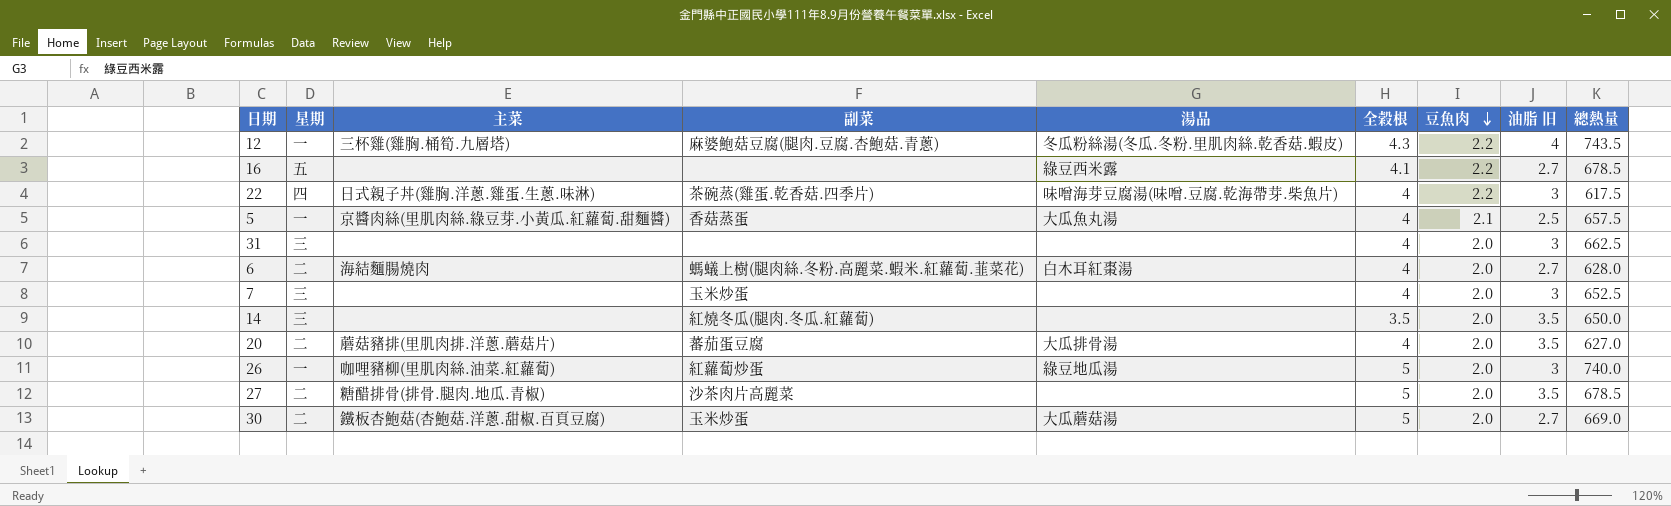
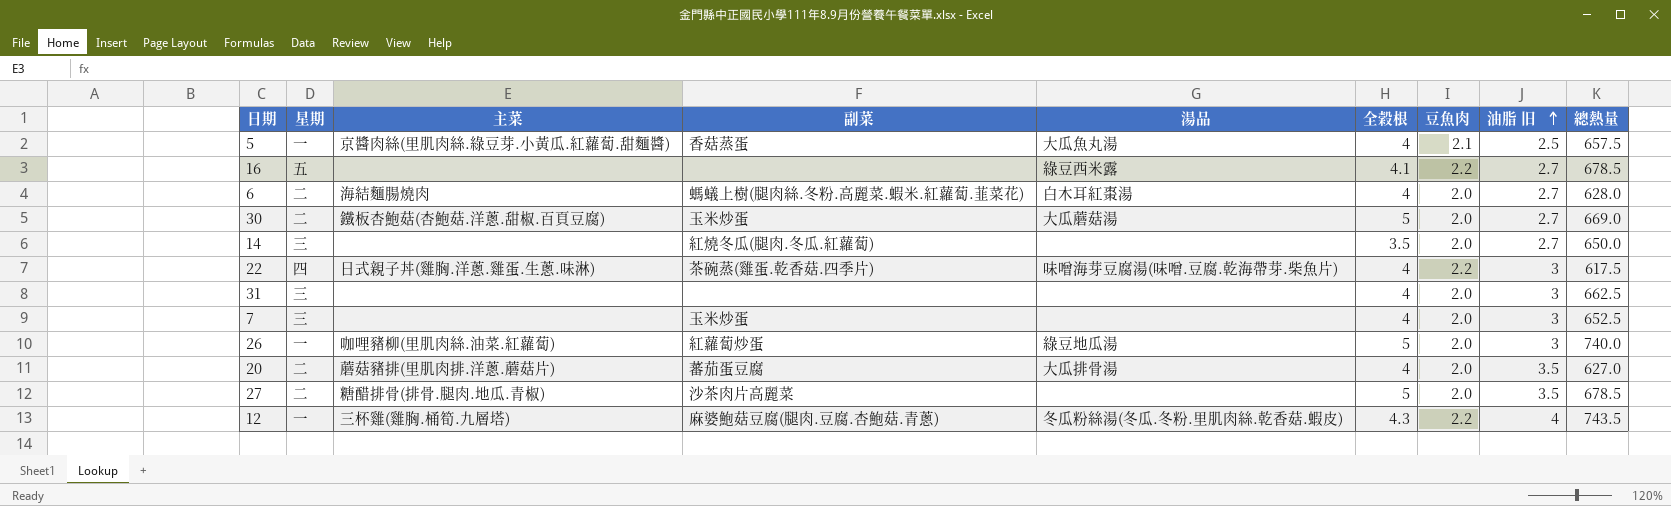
row order: 豆魚肉 descending -> 油脂 旧 ascending
14 | 油脂 旧: 3.5 -> 2.7

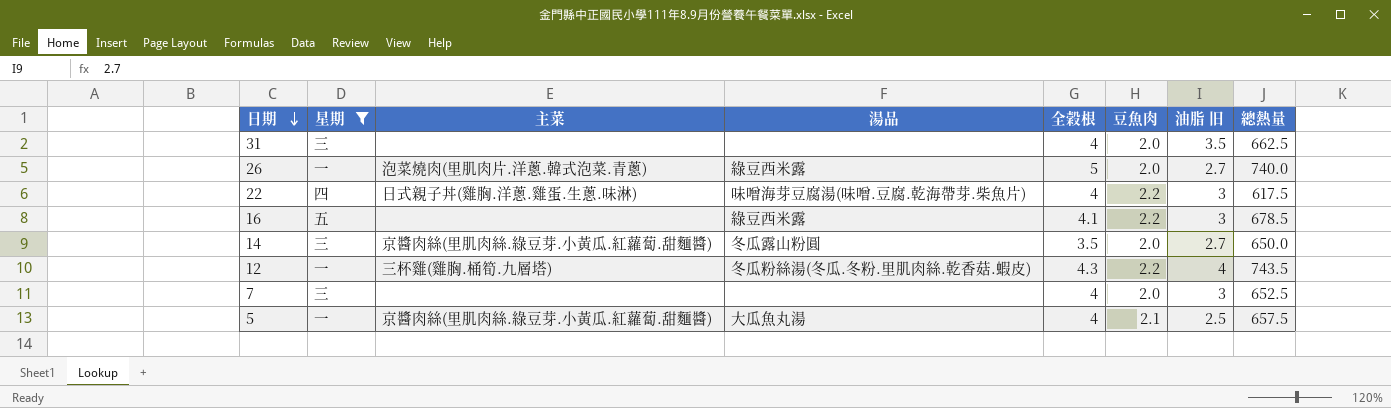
filter: none -> 星期 != 二
row order: 油脂 旧 ascending -> 日期 descending
column 副菜 | position: 4 -> none
31 | 油脂 旧: 3 -> 3.5
26 | 主菜: 咖哩豬柳(里肌肉絲.油菜.紅蘿蔔) -> 泡菜燒肉(里肌肉片.洋蔥.韓式泡菜.青蔥)
26 | 湯品: 綠豆地瓜湯 -> 綠豆西米露
26 | 油脂 旧: 3 -> 2.7
16 | 油脂 旧: 2.7 -> 3
14 | 主菜: none -> 京醬肉絲(里肌肉絲.綠豆芽.小黃瓜.紅蘿蔔.甜麵醬)
14 | 湯品: none -> 冬瓜露山粉圓

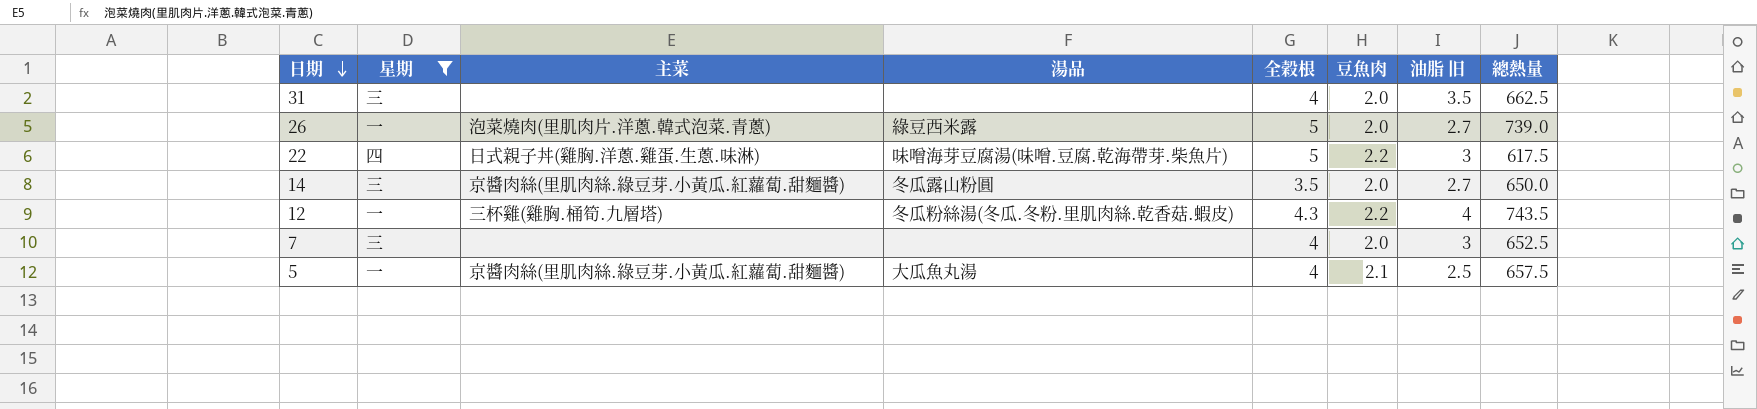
row 16: 五 | none | 綠豆西米露 | 4.1 | 2.2 | 3 | 678.5 -> none
26 | 總熱量: 740.0 -> 739.0
22 | 全穀根: 4 -> 5

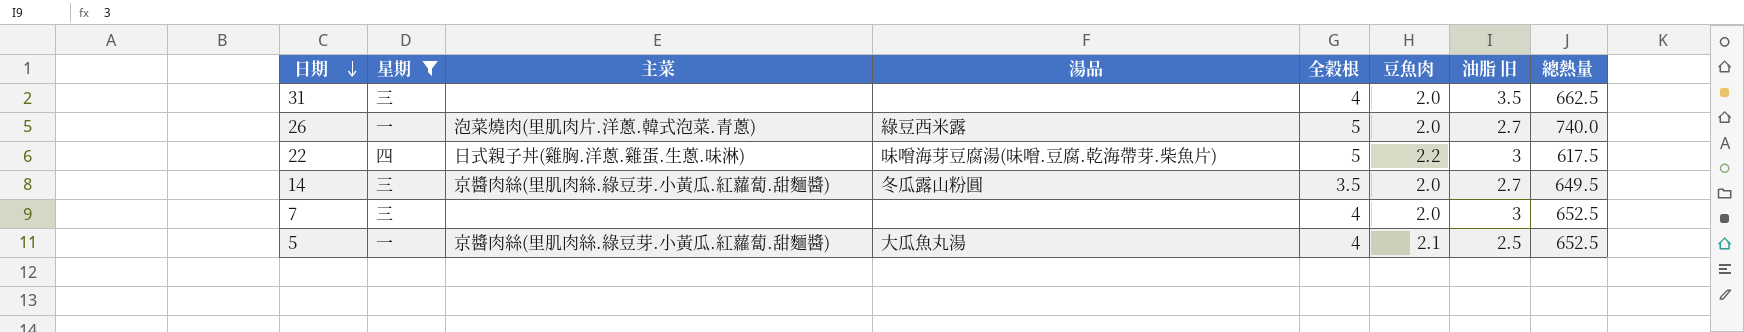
row 12: 一 | 三杯雞(雞胸.桶筍.九層塔) | 冬瓜粉絲湯(冬瓜.冬粉.里肌肉絲.乾香菇.蝦皮) | 4.3 | 2.2 | 4 | 743.5 -> none
26 | 總熱量: 739.0 -> 740.0
14 | 總熱量: 650.0 -> 649.5
5 | 總熱量: 657.5 -> 652.5

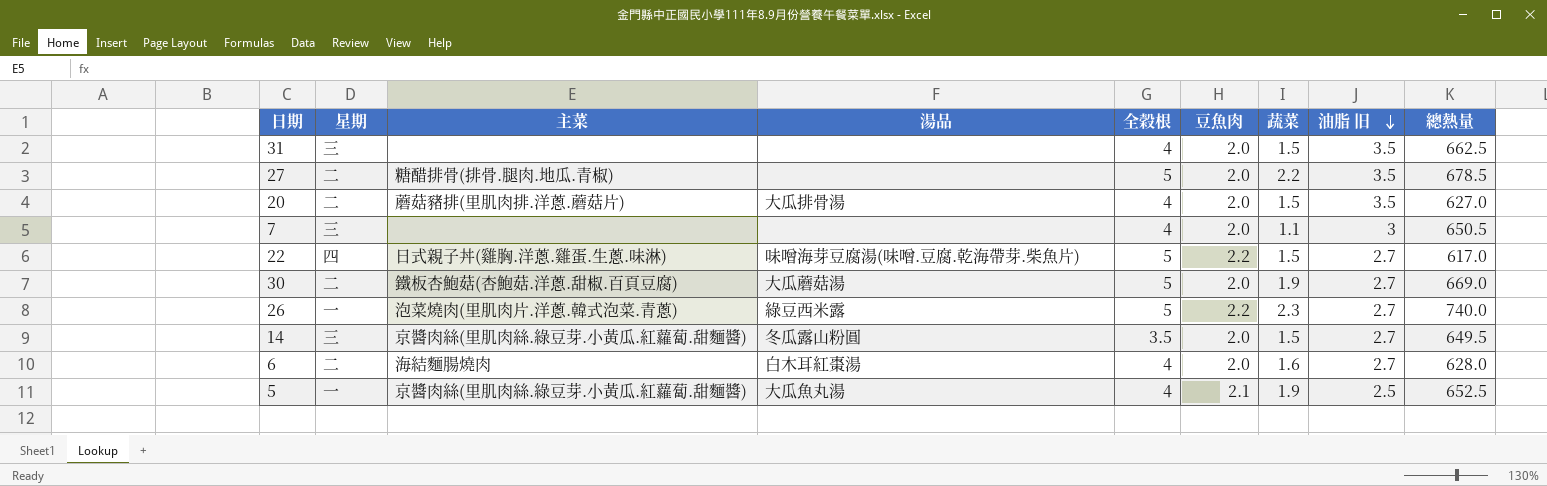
filter: 星期 != 二 -> none
row order: 日期 descending -> 油脂 旧 descending
column 蔬菜 | position: none -> 7
7 | 總熱量: 652.5 -> 650.5
22 | 油脂 旧: 3 -> 2.7
22 | 總熱量: 617.5 -> 617.0
26 | 豆魚肉: 2.0 -> 2.2

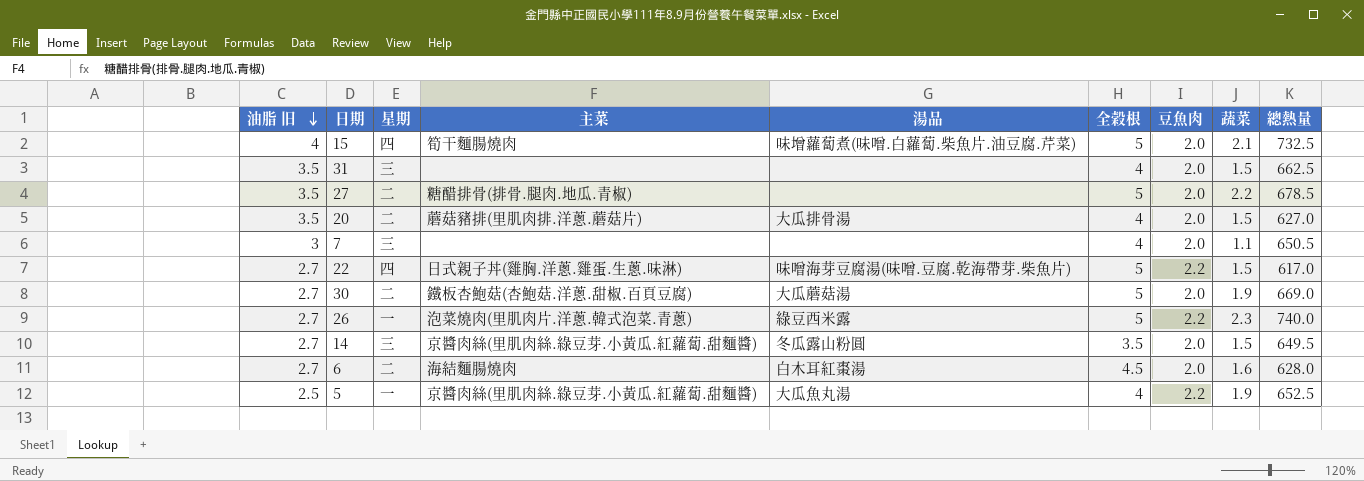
column 油脂 旧 | position: 8 -> 1
row 15: none -> 4 | 四 | 筍干麵腸燒肉 | 味增蘿蔔煮(味噌.白蘿蔔.柴魚片.油豆腐.芹菜) | 5 | 2.0 | 2.1 | 732.5
6 | 全穀根: 4 -> 4.5
5 | 豆魚肉: 2.1 -> 2.2

